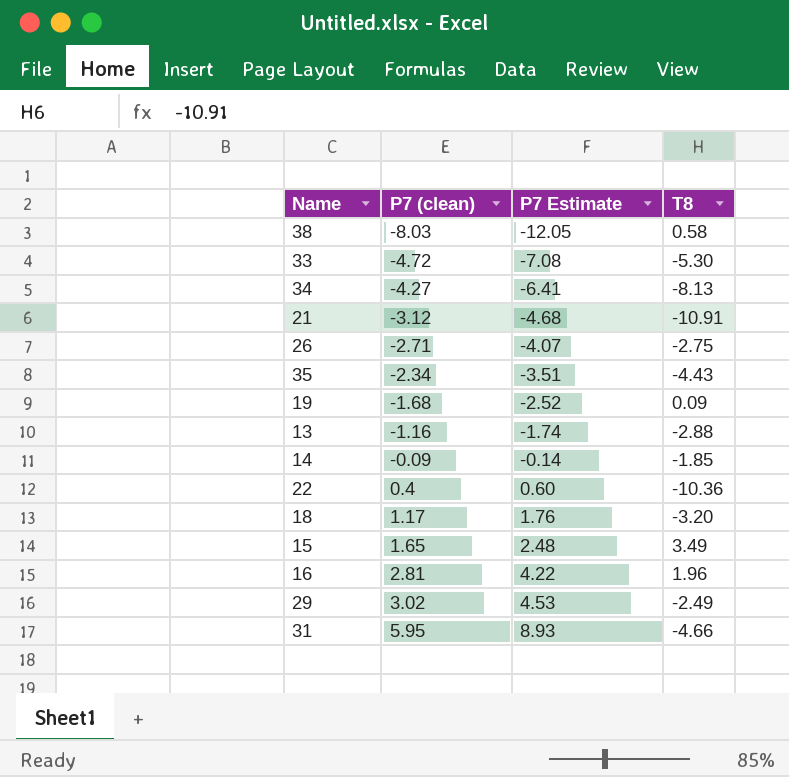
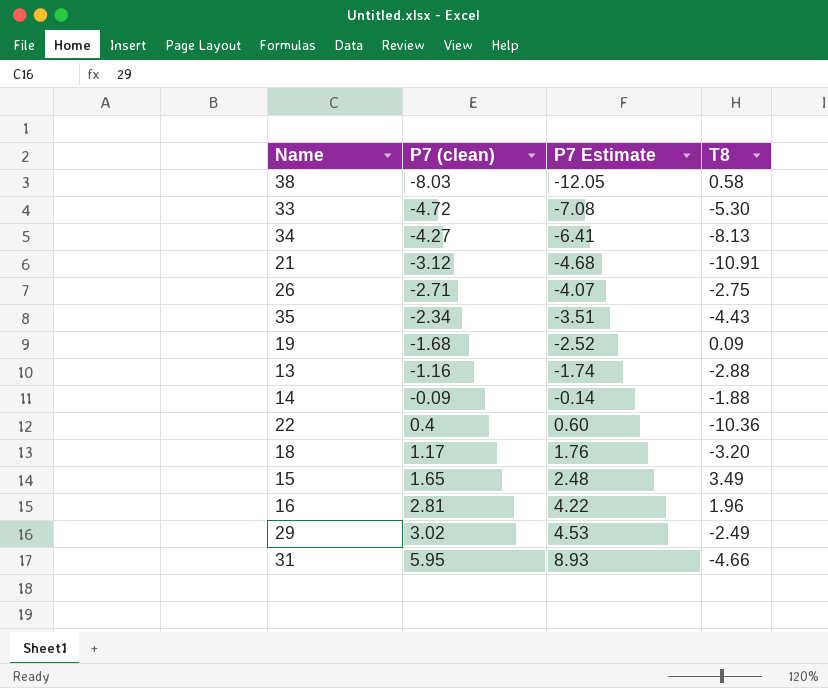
14 | T8: -1.85 -> -1.88

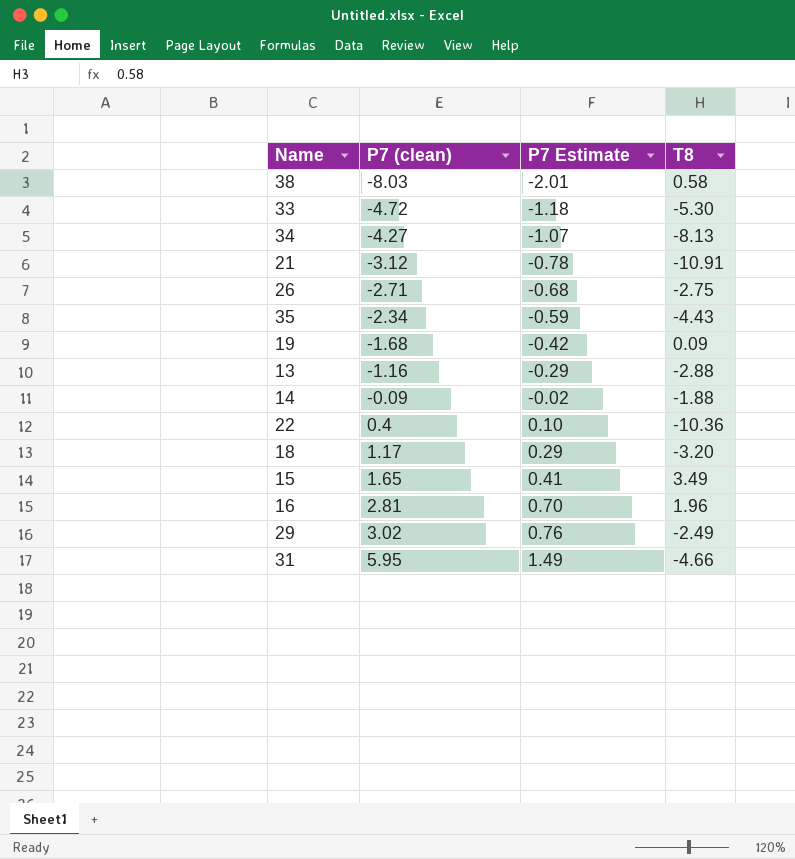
column P7 Estimate | formula: [P7 (clean)] * 1.5 -> [P7 (clean)] * 0.25

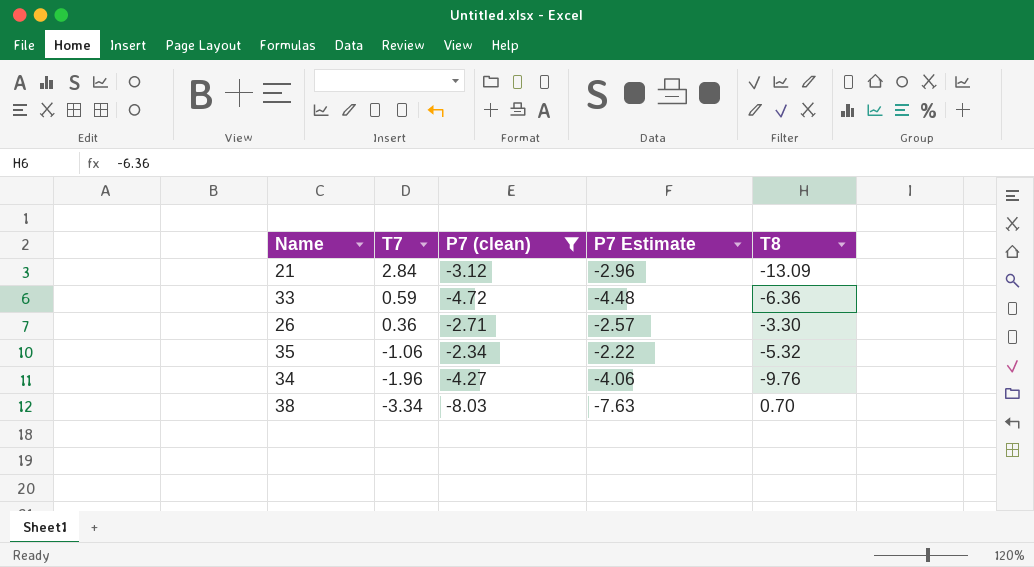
filter: none -> P7 (clean) <= -2.34
row order: P7 (clean) ascending -> T7 descending
column T7 | position: none -> 2
column P7 Estimate | formula: [P7 (clean)] * 0.25 -> [P7 (clean)] * 0.95
21 | T8: -10.91 -> -13.09
33 | T8: -5.30 -> -6.36
26 | T8: -2.75 -> -3.30
35 | T8: -4.43 -> -5.32
34 | T8: -8.13 -> -9.76
38 | T8: 0.58 -> 0.70

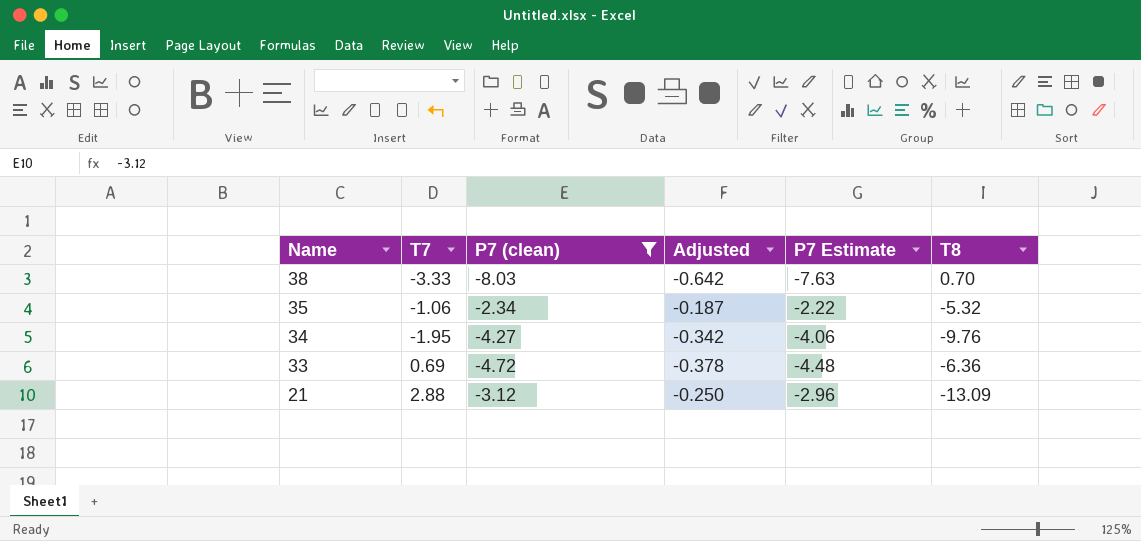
row order: T7 descending -> Name descending
column Adjusted | formula: none -> [P7 (clean)] * 0.08
row 26: 0.36 | -2.71 | -2.57 | -3.30 -> none
38 | T7: -3.34 -> -3.33
34 | T7: -1.96 -> -1.95
33 | T7: 0.59 -> 0.69
21 | T7: 2.84 -> 2.88

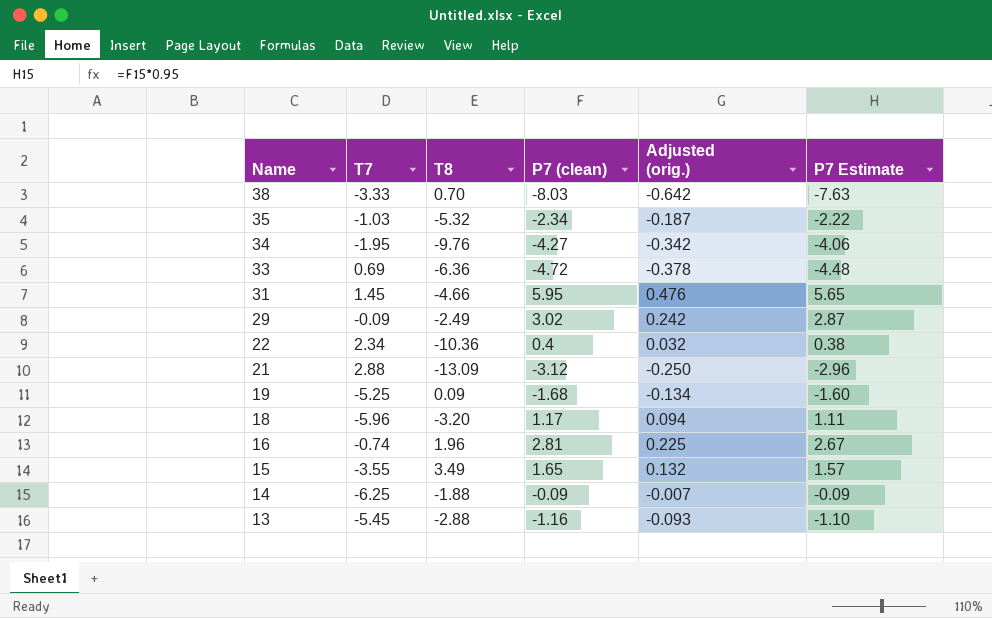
filter: P7 (clean) <= -2.34 -> none
column T8 | position: 6 -> 3
column name: Adjusted -> Adjusted (orig.)
35 | T7: -1.06 -> -1.03

